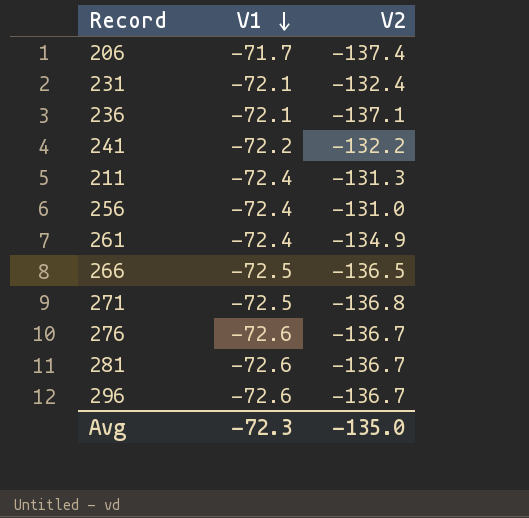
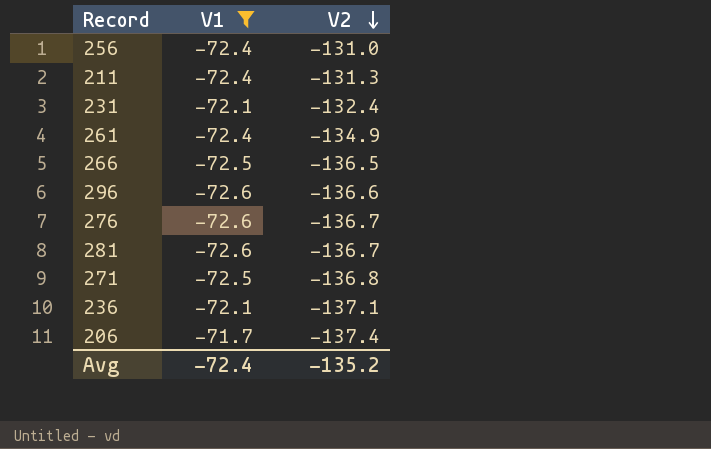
filter: none -> V1 != -72.2
row order: V1 descending -> V2 descending
296 | V2: -136.7 -> -136.6
Avg | V1: -72.3 -> -72.4
Avg | V2: -135.0 -> -135.2

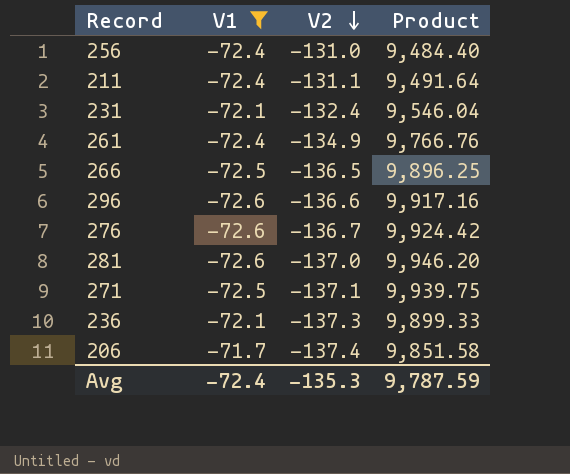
column Product | formula: none -> [V1] * [V2]
211 | V2: -131.3 -> -131.1
281 | V2: -136.7 -> -137.0
271 | V2: -136.8 -> -137.1
236 | V2: -137.1 -> -137.3
Avg | V2: -135.2 -> -135.3

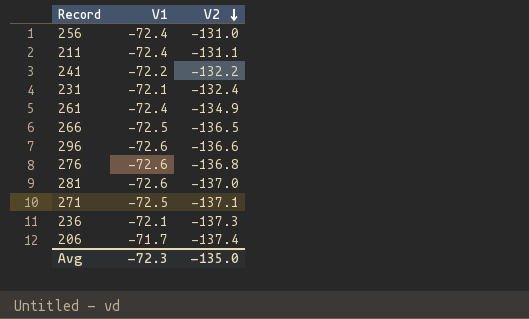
filter: V1 != -72.2 -> none
column Product | formula: [V1] * [V2] -> none
276 | V2: -136.7 -> -136.8
Avg | V1: -72.4 -> -72.3
Avg | V2: -135.3 -> -135.0

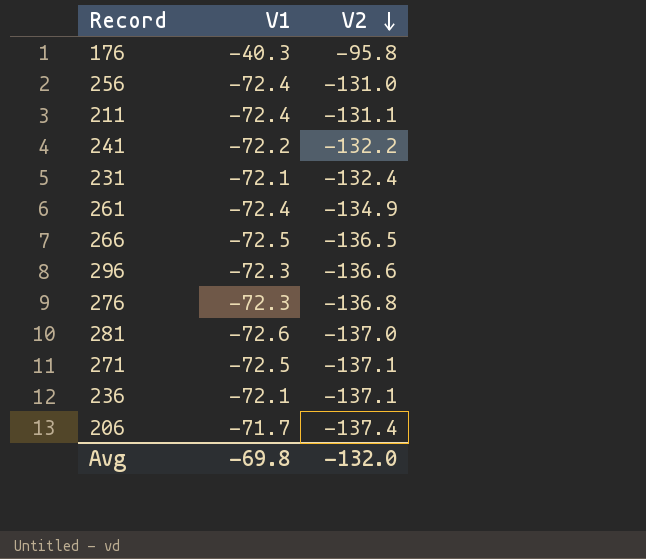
row 176: none -> -40.3 | -95.8
296 | V1: -72.6 -> -72.3
276 | V1: -72.6 -> -72.3
236 | V2: -137.3 -> -137.1
Avg | V1: -72.3 -> -69.8
Avg | V2: -135.0 -> -132.0

